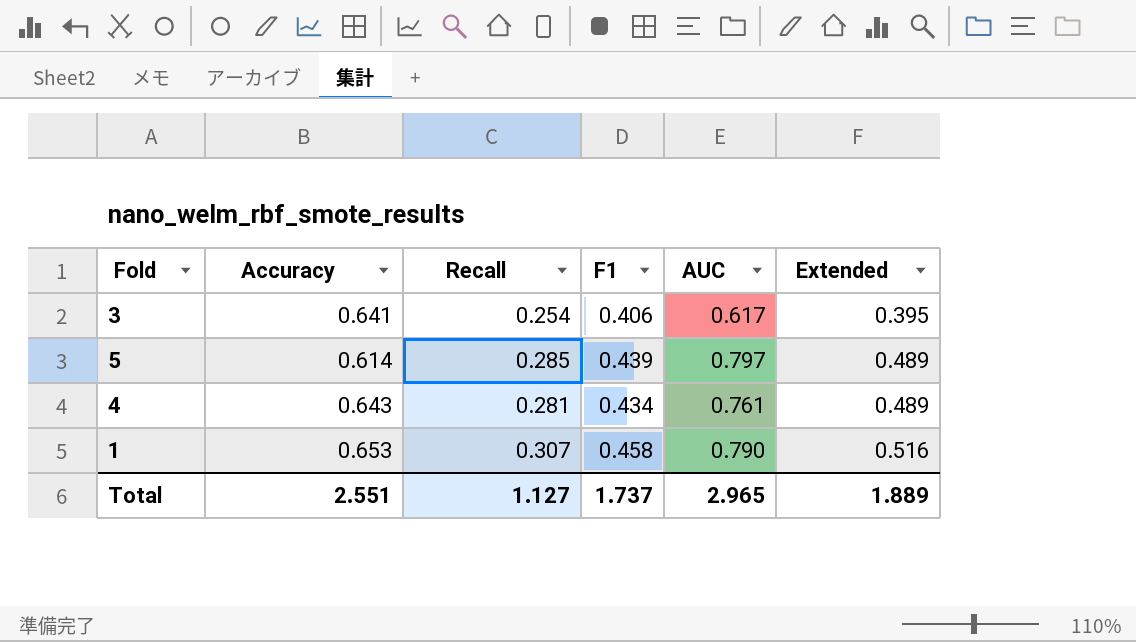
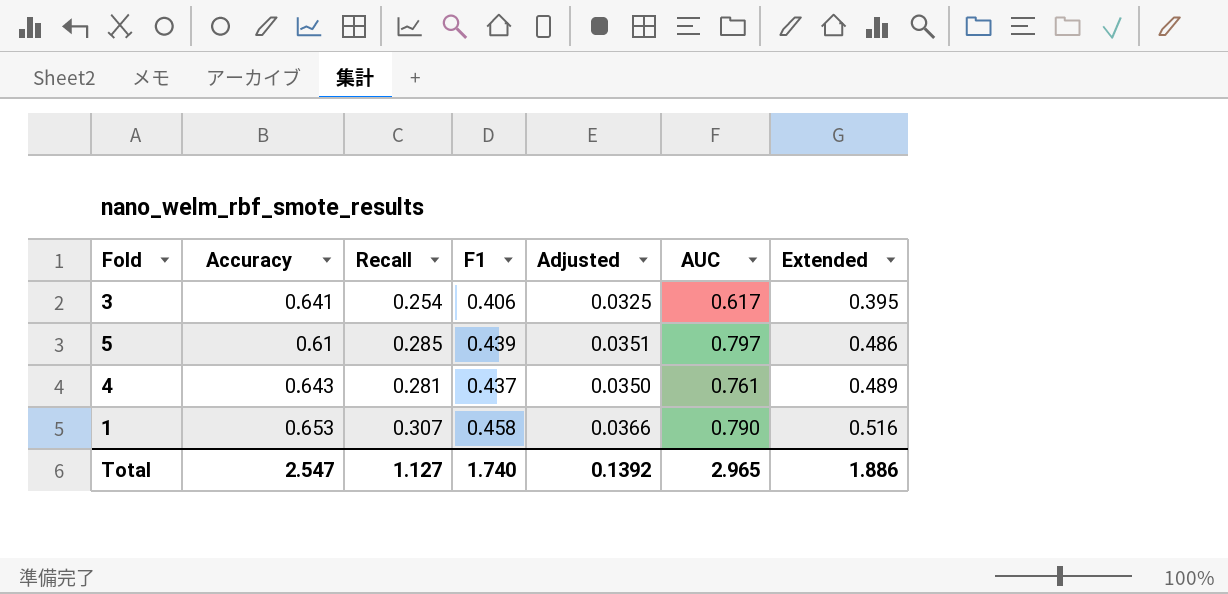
column Adjusted | formula: none -> [F1] * 0.08
5 | Accuracy: 0.614 -> 0.61
5 | Extended: 0.489 -> 0.486
4 | F1: 0.434 -> 0.437
Total | Accuracy: 2.551 -> 2.547
Total | F1: 1.737 -> 1.740
Total | Extended: 1.889 -> 1.886

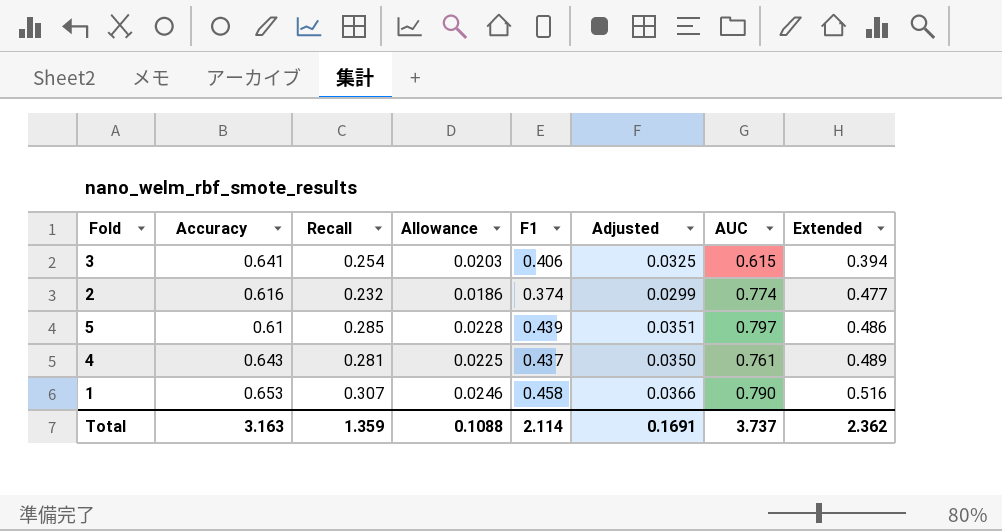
column Allowance | formula: none -> [Recall] * 0.08
3 | AUC: 0.617 -> 0.615
3 | Extended: 0.395 -> 0.394
row 2: none -> 0.616 | 0.232 | 0.0186 | 0.374 | 0.0299 | 0.774 | 0.477
Total | Accuracy: 2.547 -> 3.163
Total | Recall: 1.127 -> 1.359
Total | F1: 1.740 -> 2.114
Total | Adjusted: 0.1392 -> 0.1691
Total | AUC: 2.965 -> 3.737
Total | Extended: 1.886 -> 2.362

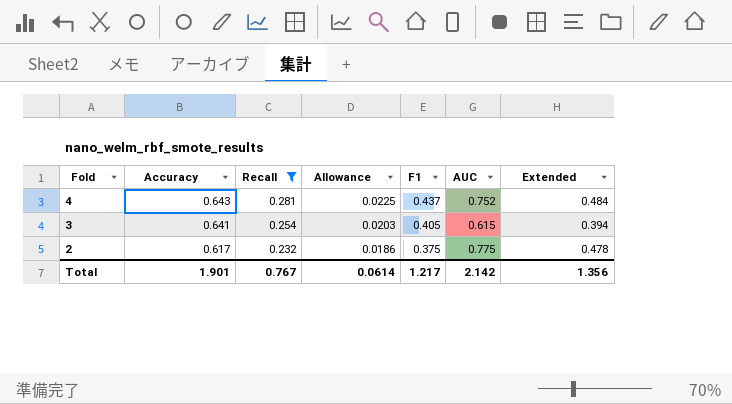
filter: none -> Recall <= 0.281
row order: Extended ascending -> Fold descending
column Adjusted | formula: [F1] * 0.08 -> none
4 | AUC: 0.761 -> 0.752
4 | Extended: 0.489 -> 0.484
3 | F1: 0.406 -> 0.405
2 | Accuracy: 0.616 -> 0.617
2 | F1: 0.374 -> 0.375
2 | AUC: 0.774 -> 0.775
2 | Extended: 0.477 -> 0.478
Total | Accuracy: 3.163 -> 1.901
Total | Recall: 1.359 -> 0.767
Total | Allowance: 0.1088 -> 0.0614
Total | F1: 2.114 -> 1.217
Total | AUC: 3.737 -> 2.142
Total | Extended: 2.362 -> 1.356

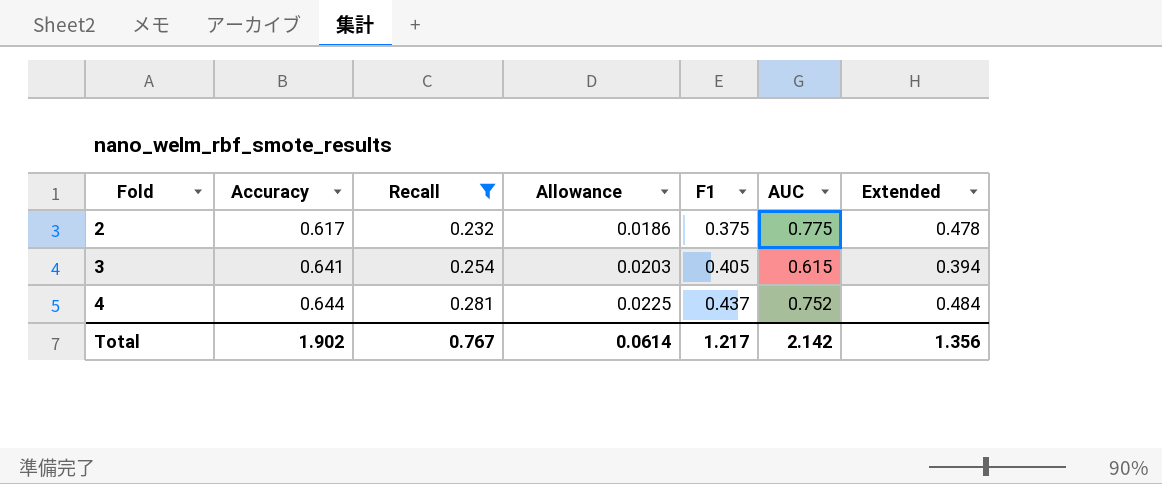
row order: Fold descending -> Fold ascending
4 | Accuracy: 0.643 -> 0.644
Total | Accuracy: 1.901 -> 1.902

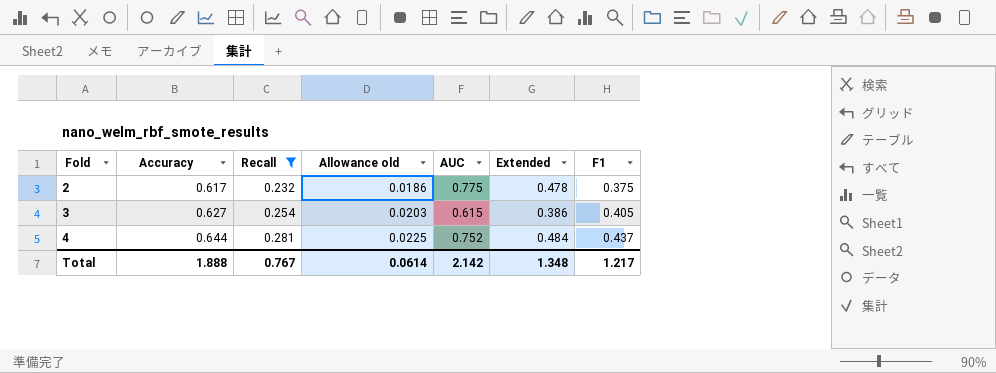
column name: Allowance -> Allowance old
column F1 | position: 5 -> 7
3 | Accuracy: 0.641 -> 0.627
3 | Extended: 0.394 -> 0.386
Total | Accuracy: 1.902 -> 1.888
Total | Extended: 1.356 -> 1.348

